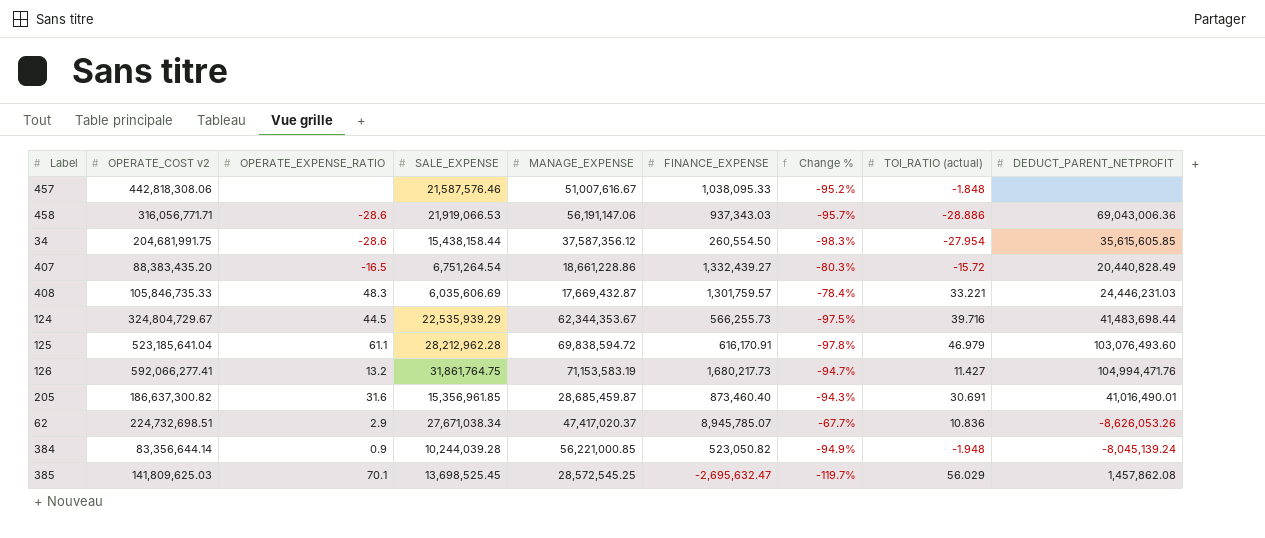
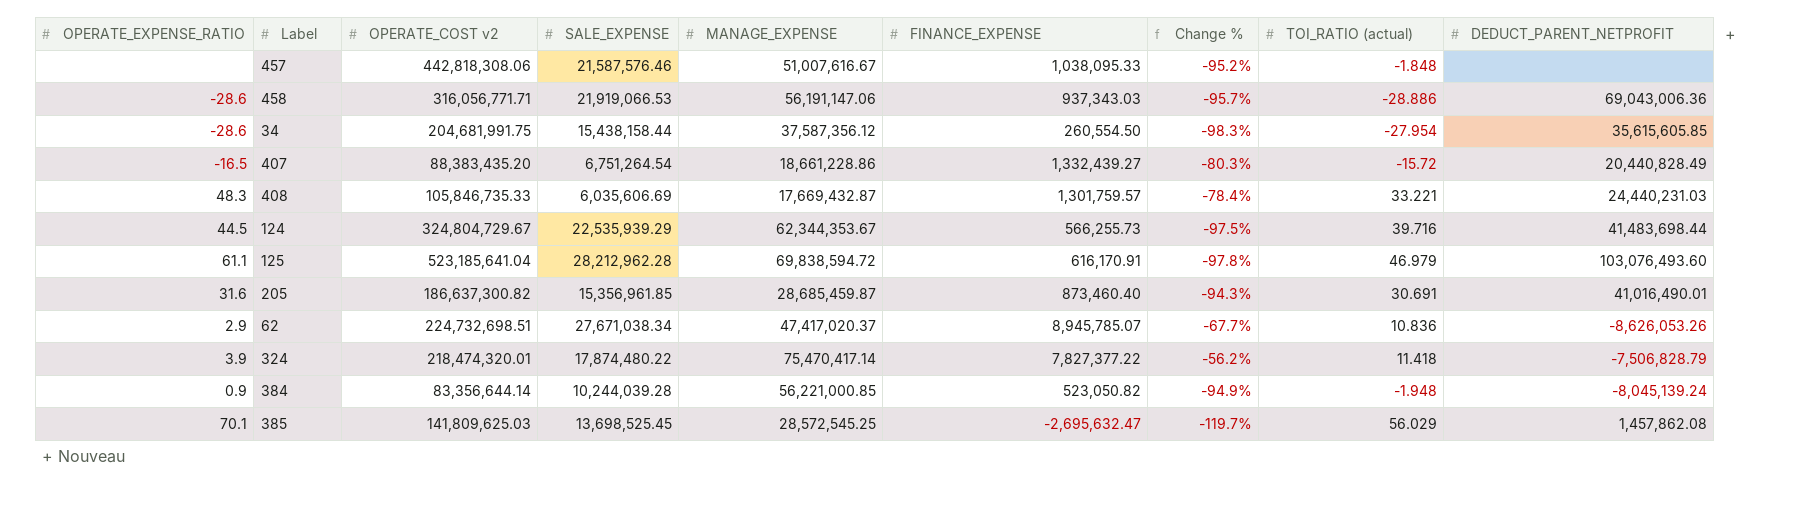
column OPERATE_EXPENSE_RATIO | position: 3 -> 1
row 126: 592,066,277.41 | 13.2 | 31,861,764.75 | 71,153,583.19 | 1,680,217.73 | -94.7% | 11.427 | 104,994,471.76 -> none
408 | DEDUCT_PARENT_NETPROFIT: 24,446,231.03 -> 24,440,231.03
row 324: none -> 3.9 | 218,474,320.01 | 17,874,480.22 | 75,470,417.14 | 7,827,377.22 | -56.2% | 11.418 | -7,506,828.79

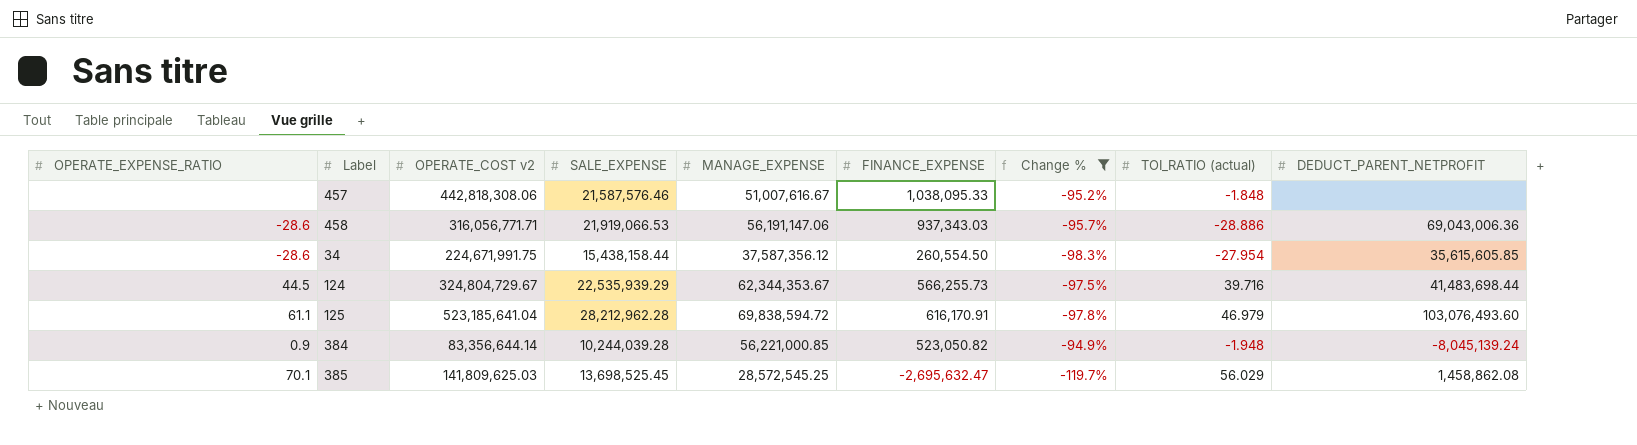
filter: none -> Change % <= -94.9%
34 | OPERATE_COST v2: 204,681,991.75 -> 224,671,991.75
385 | DEDUCT_PARENT_NETPROFIT: 1,457,862.08 -> 1,458,862.08

